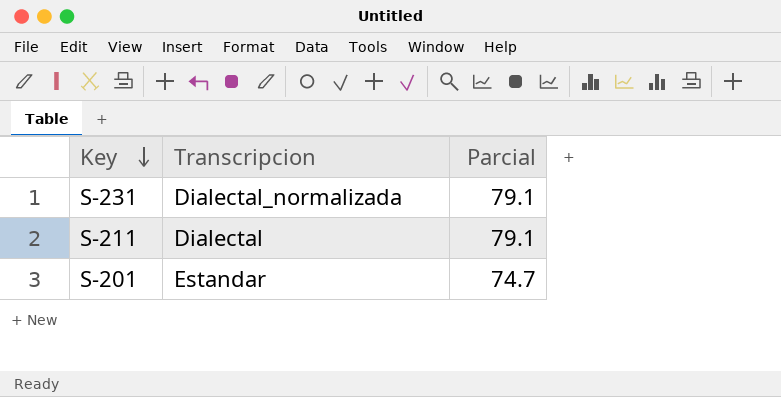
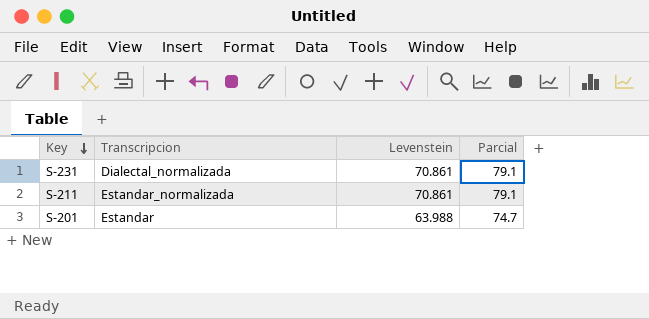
column Levenstein | position: none -> 3
S-211 | Transcripcion: Dialectal -> Estandar_normalizada

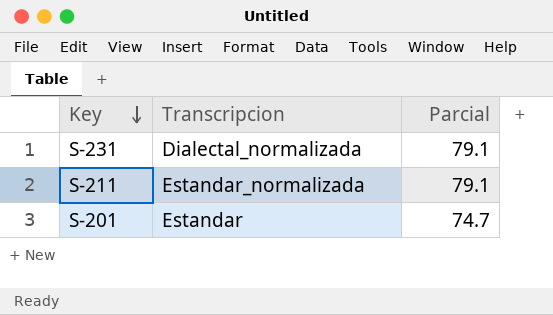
column Levenstein | position: 3 -> none

